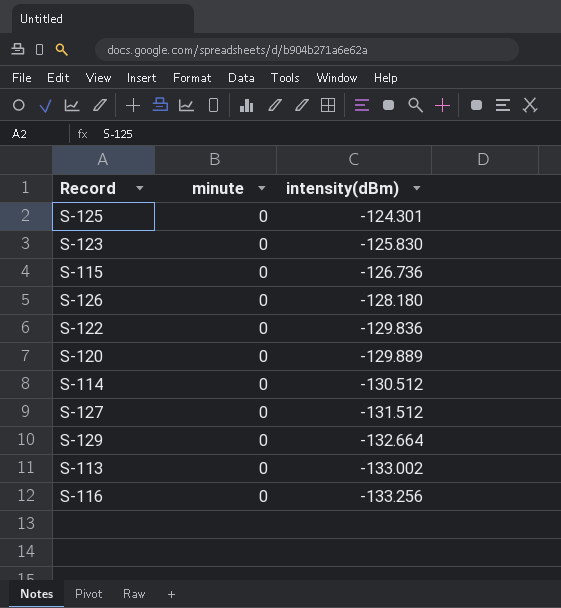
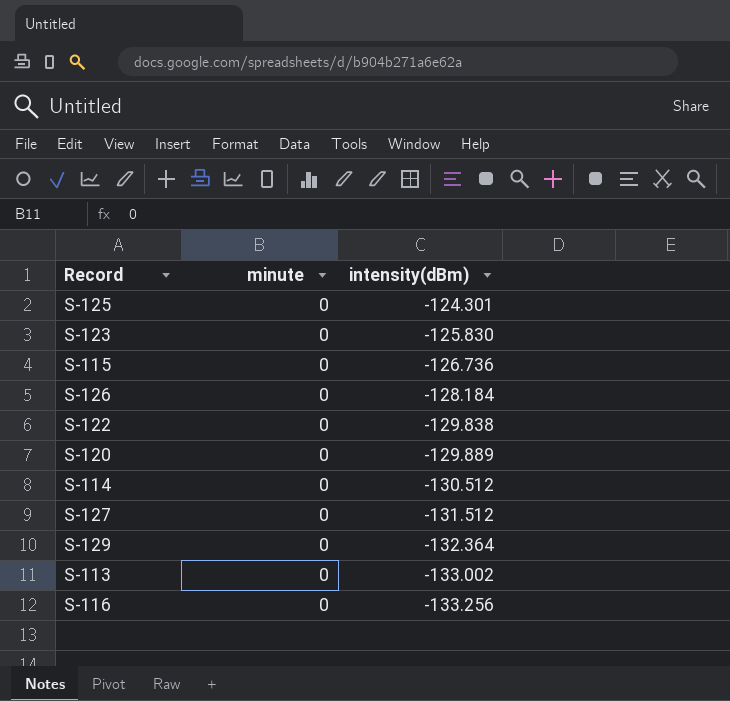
S-126 | intensity(dBm): -128.180 -> -128.184
S-122 | intensity(dBm): -129.836 -> -129.838
S-129 | intensity(dBm): -132.664 -> -132.364

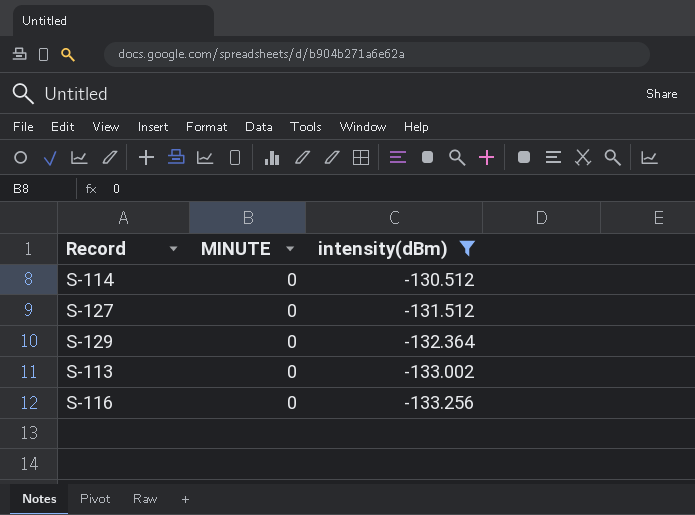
filter: none -> intensity(dBm) <= -130.512
column name: minute -> MINUTE

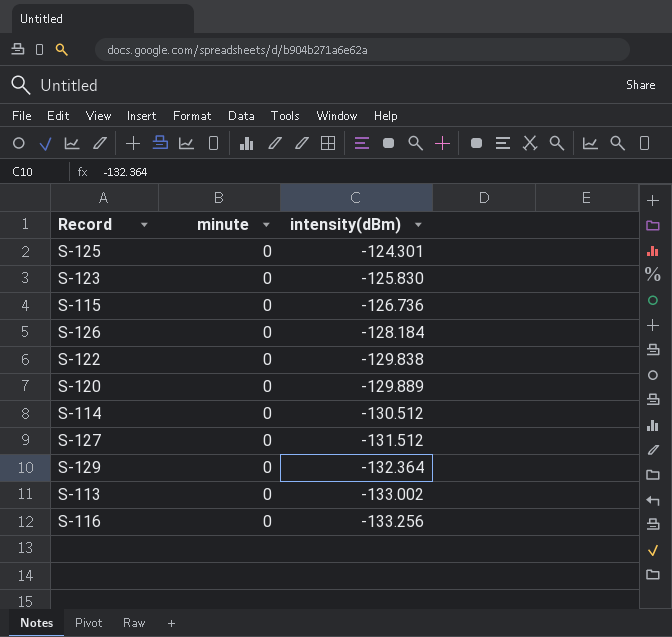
filter: intensity(dBm) <= -130.512 -> none
column name: MINUTE -> minute

